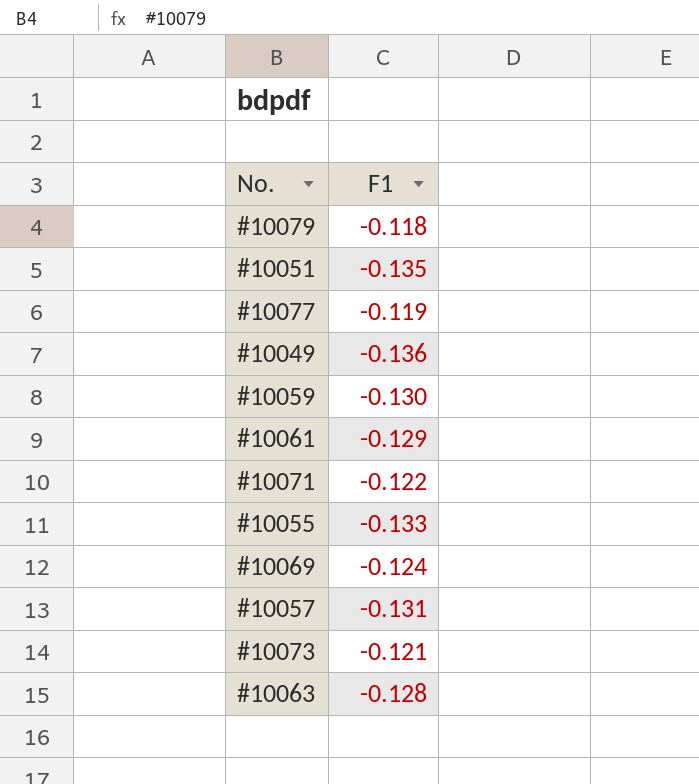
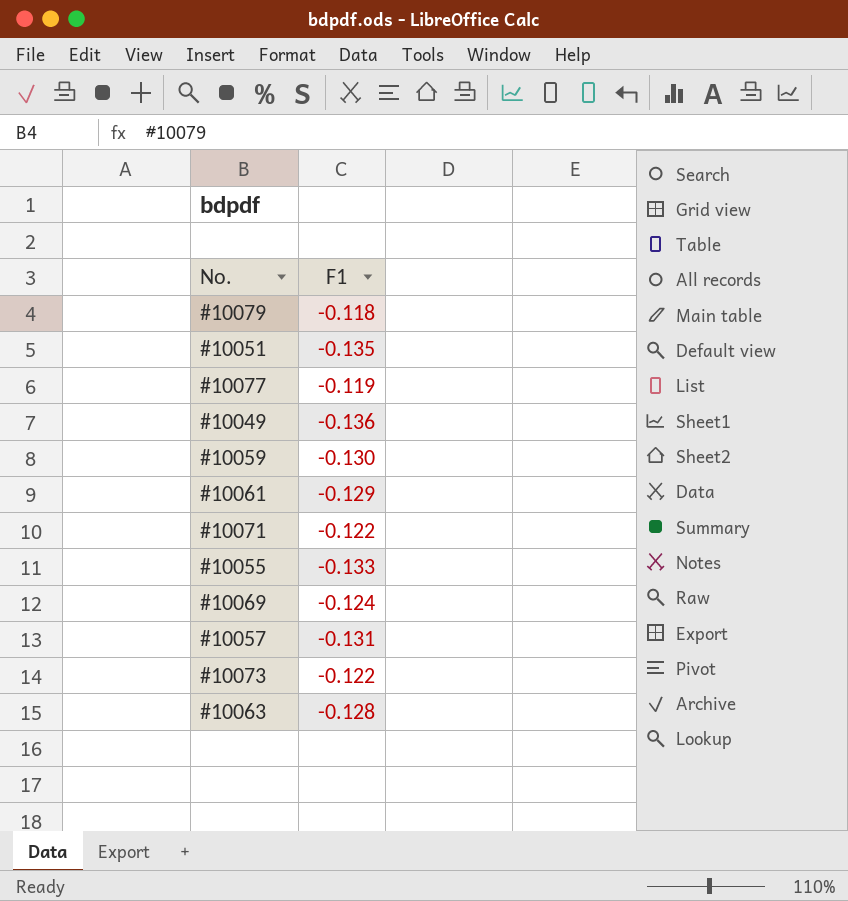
#10073 | F1: -0.121 -> -0.122

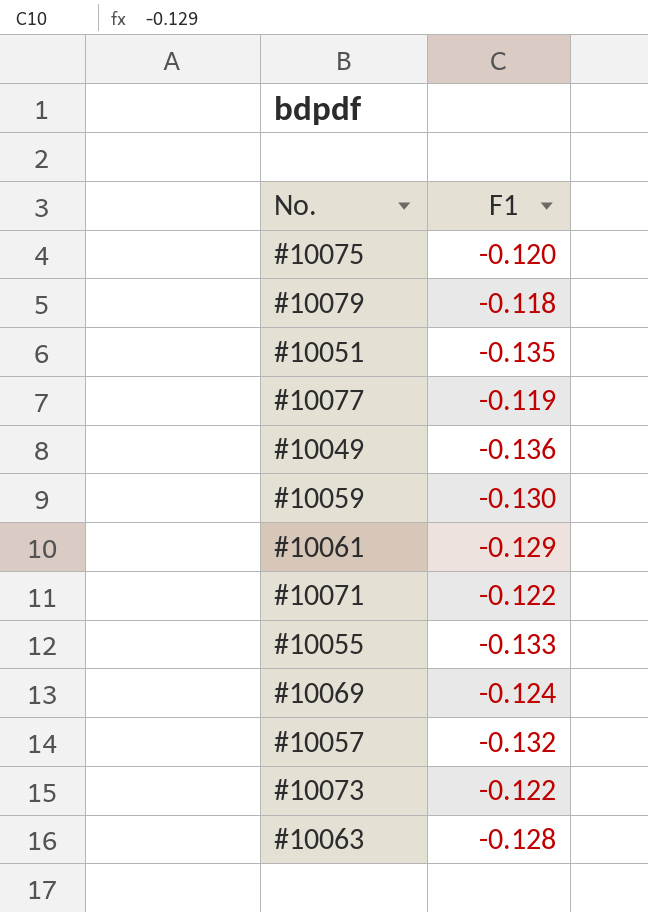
row #10075: none -> -0.120
#10057 | F1: -0.131 -> -0.132

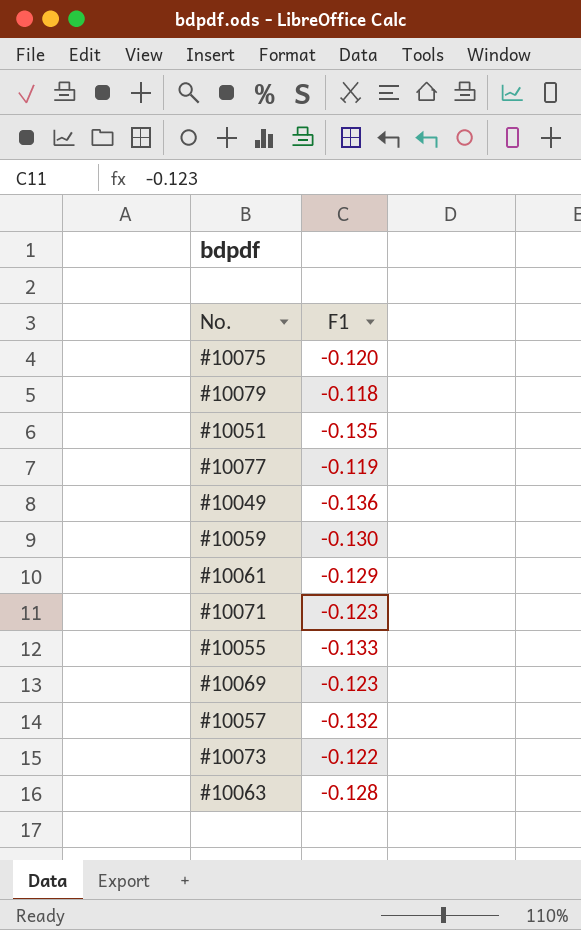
#10071 | F1: -0.122 -> -0.123
#10069 | F1: -0.124 -> -0.123

